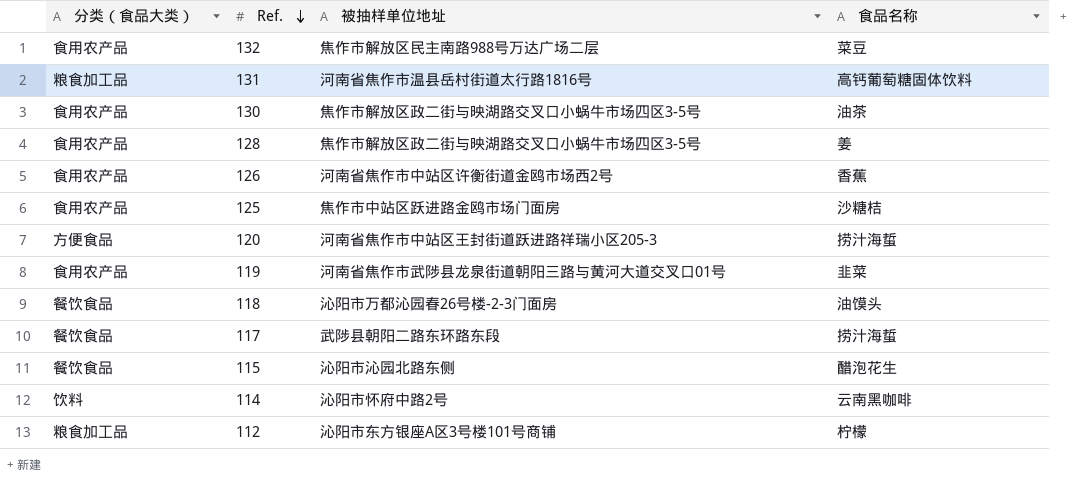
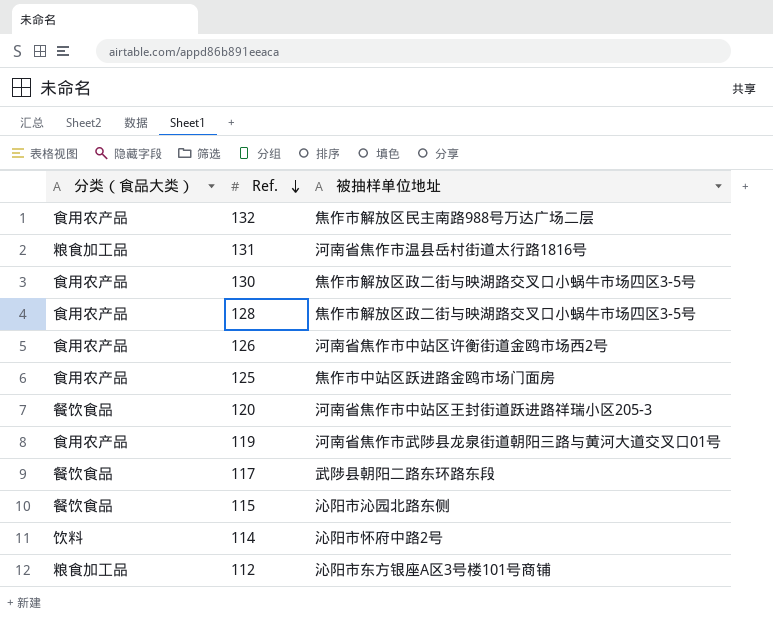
column 食品名称 | position: 4 -> none
row 118: 餐饮食品 | 沁阳市万都沁园春26号楼-2-3门面房 | 油馍头 -> none
120 | 分类（食品大类）: 方便食品 -> 餐饮食品

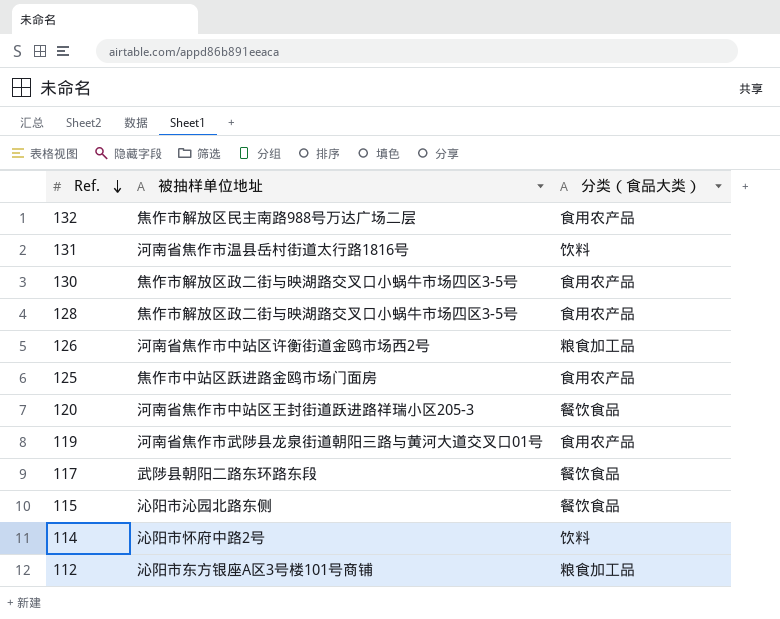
column 分类（食品大类） | position: 1 -> 3
131 | 分类（食品大类）: 粮食加工品 -> 饮料
126 | 分类（食品大类）: 食用农产品 -> 粮食加工品

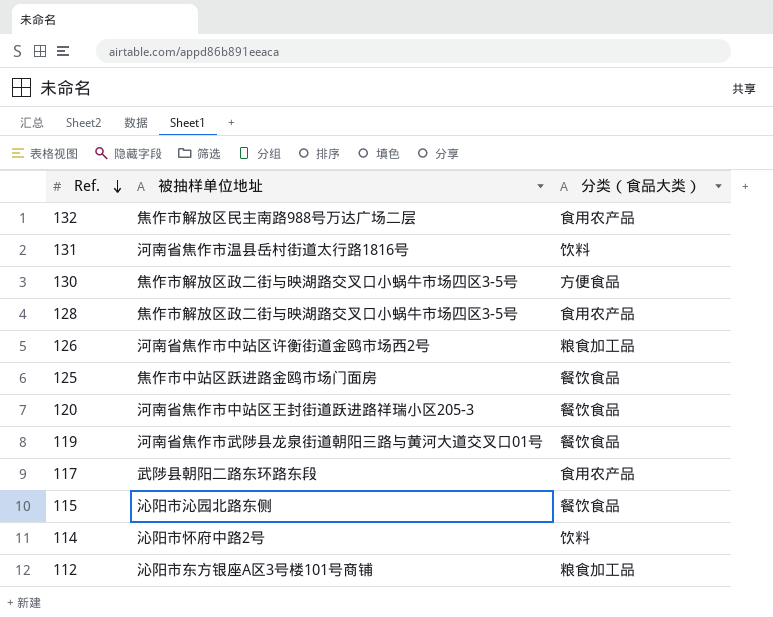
130 | 分类（食品大类）: 食用农产品 -> 方便食品
125 | 分类（食品大类）: 食用农产品 -> 餐饮食品
119 | 分类（食品大类）: 食用农产品 -> 餐饮食品
117 | 分类（食品大类）: 餐饮食品 -> 食用农产品

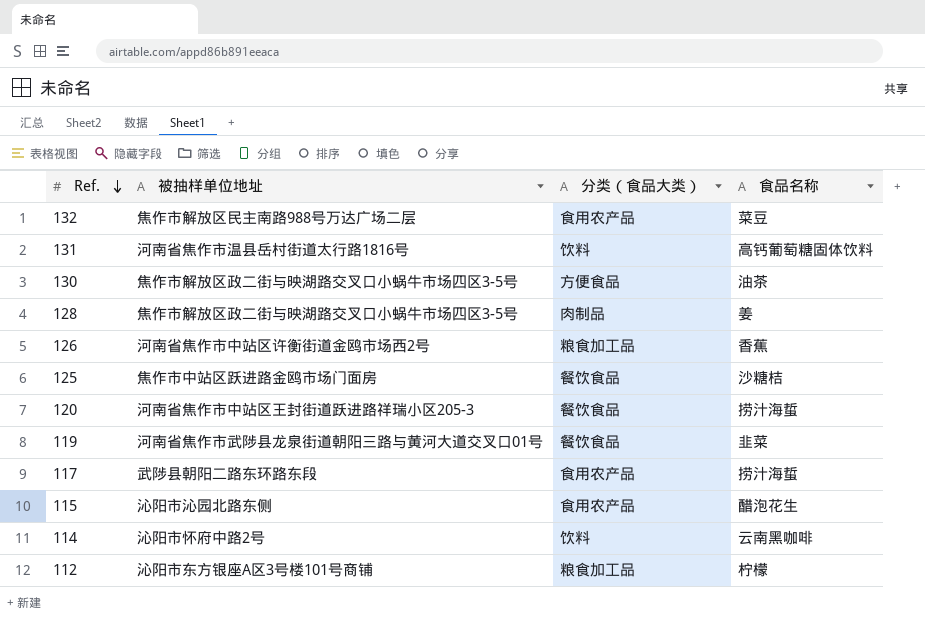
column 食品名称 | position: none -> 4
128 | 分类（食品大类）: 食用农产品 -> 肉制品
115 | 分类（食品大类）: 餐饮食品 -> 食用农产品

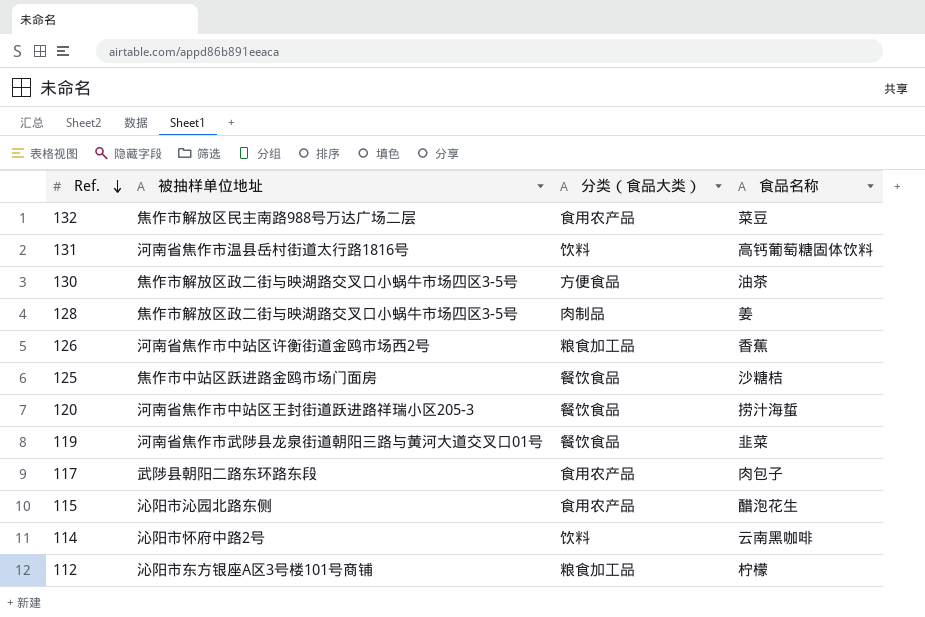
117 | 食品名称: 捞汁海蜇 -> 肉包子

